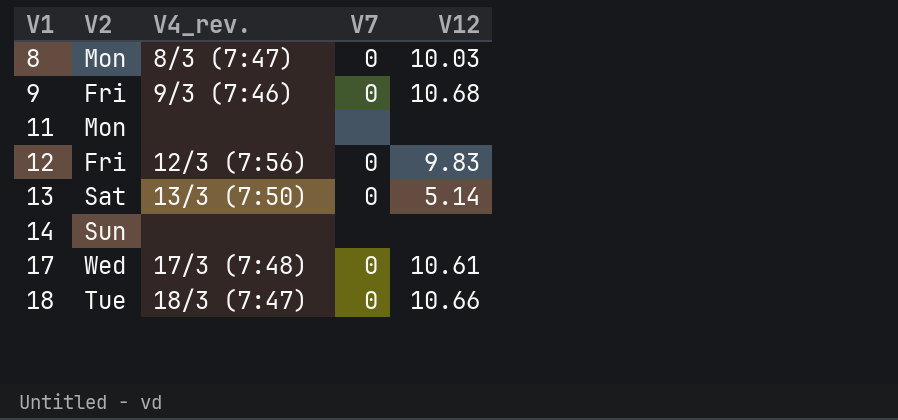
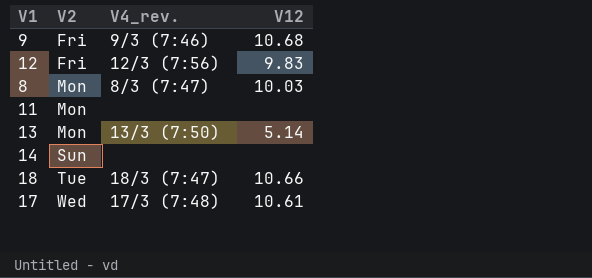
row order: V1 ascending -> V2 ascending
column V7 | position: 4 -> none
13 | V2: Sat -> Mon

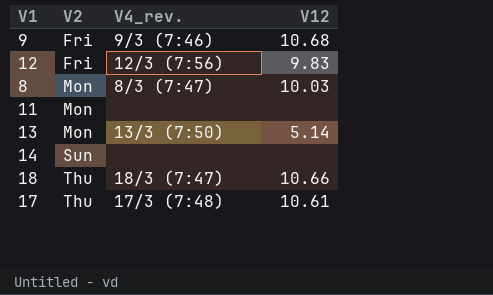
18 | V2: Tue -> Thu
17 | V2: Wed -> Thu

